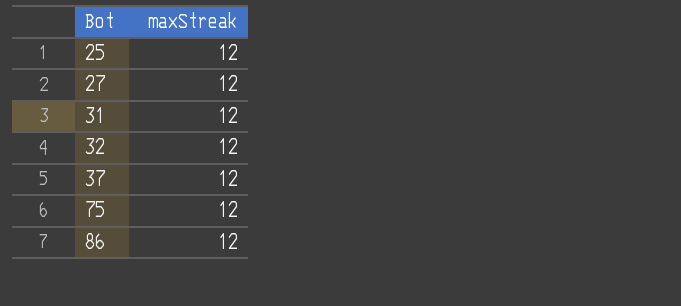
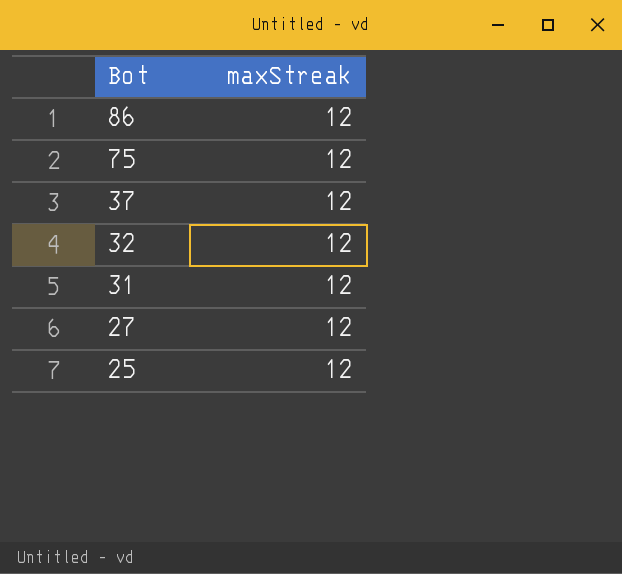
row order: Bot ascending -> Bot descending

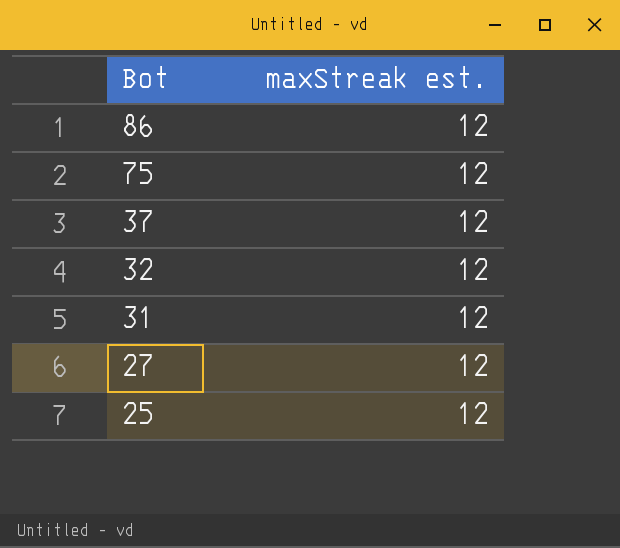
column name: maxStreak -> maxStreak est.

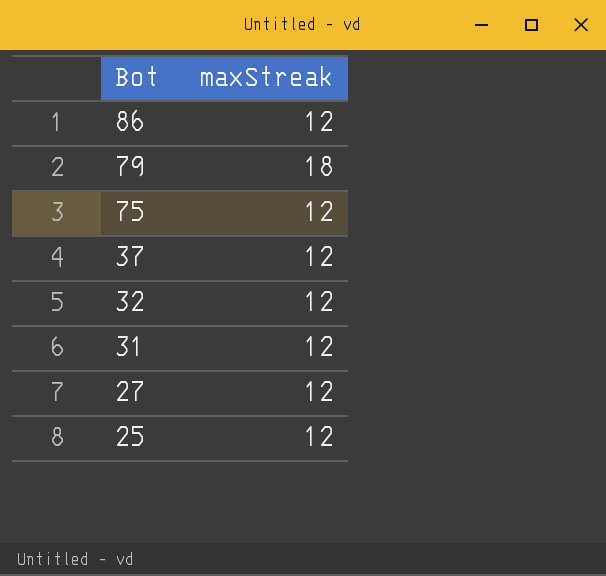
column name: maxStreak est. -> maxStreak
row 79: none -> 18

